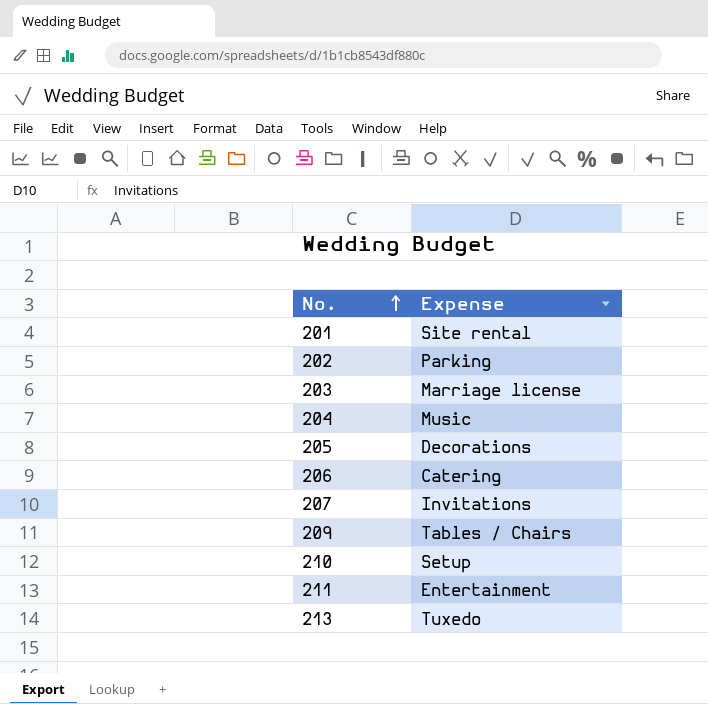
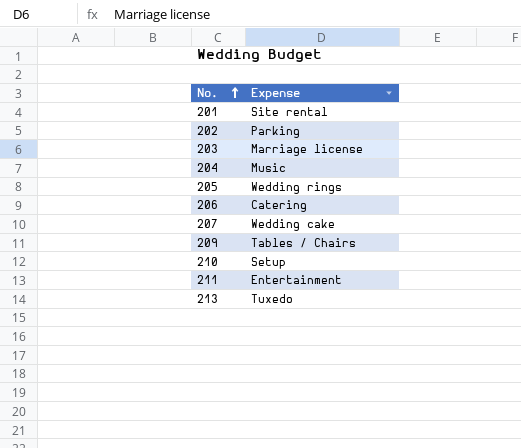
205 | Expense: Decorations -> Wedding rings
207 | Expense: Invitations -> Wedding cake

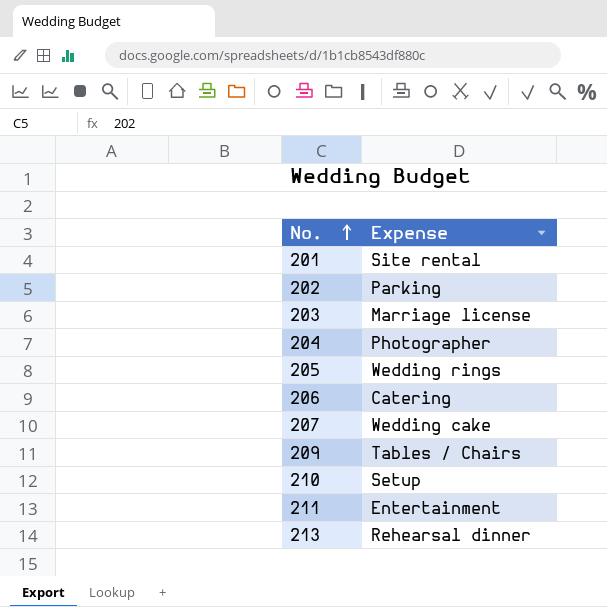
204 | Expense: Music -> Photographer
213 | Expense: Tuxedo -> Rehearsal dinner

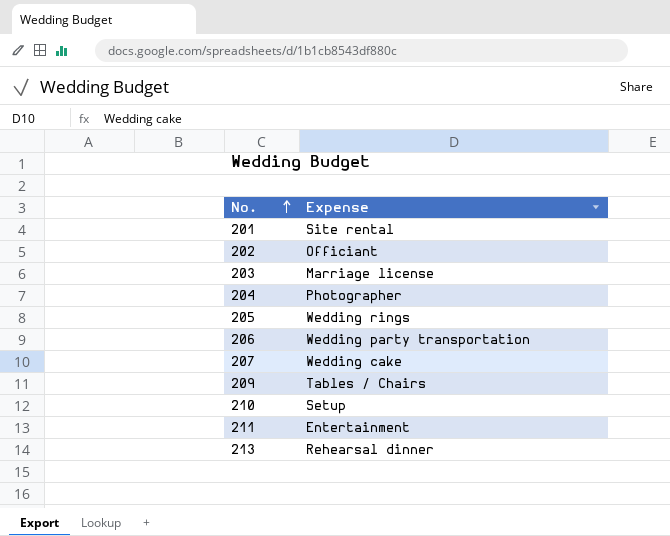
202 | Expense: Parking -> Officiant
206 | Expense: Catering -> Wedding party transportation

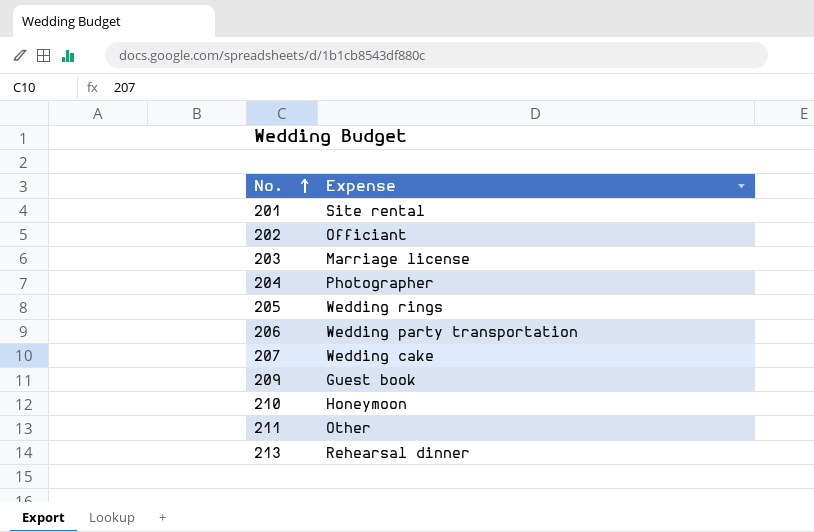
209 | Expense: Tables / Chairs -> Guest book
210 | Expense: Setup -> Honeymoon
211 | Expense: Entertainment -> Other

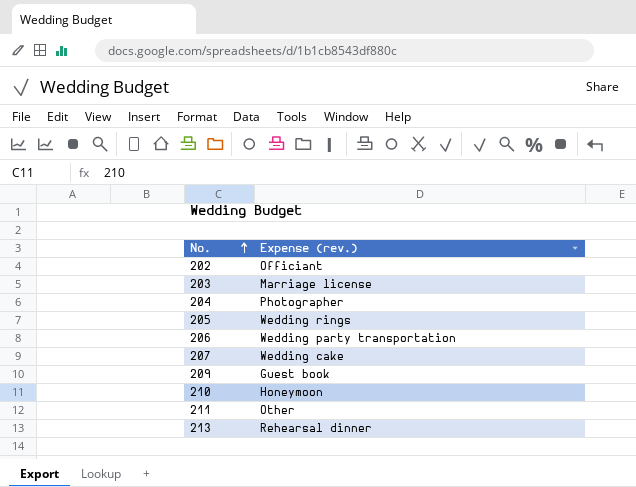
column name: Expense -> Expense (rev.)
row 201: Site rental -> none

